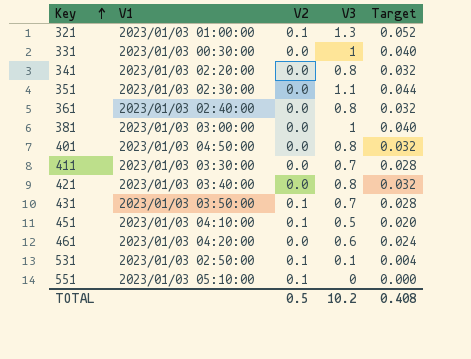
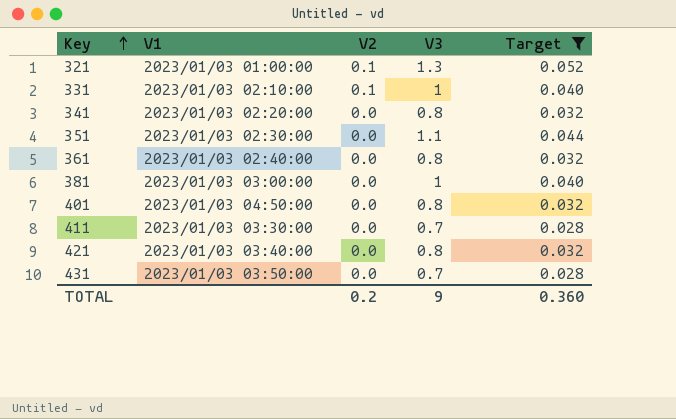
filter: none -> Target >= 0.028
331 | V1: 2023/01/03 00:30:00 -> 2023/01/03 02:10:00
331 | V2: 0.0 -> 0.1
431 | V2: 0.1 -> 0.0
TOTAL | V2: 0.5 -> 0.2
TOTAL | V3: 10.2 -> 9
TOTAL | Target: 0.408 -> 0.360

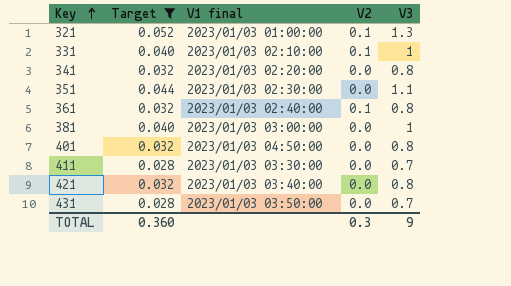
column Target | position: 5 -> 2
column name: V1 -> V1 final
361 | V2: 0.0 -> 0.1
TOTAL | V2: 0.2 -> 0.3

